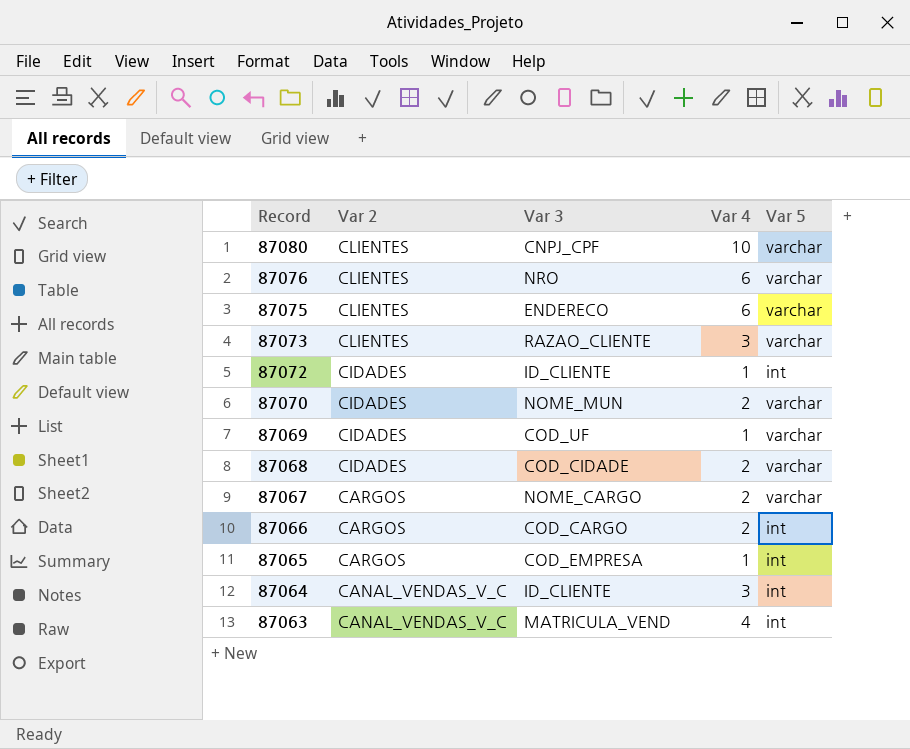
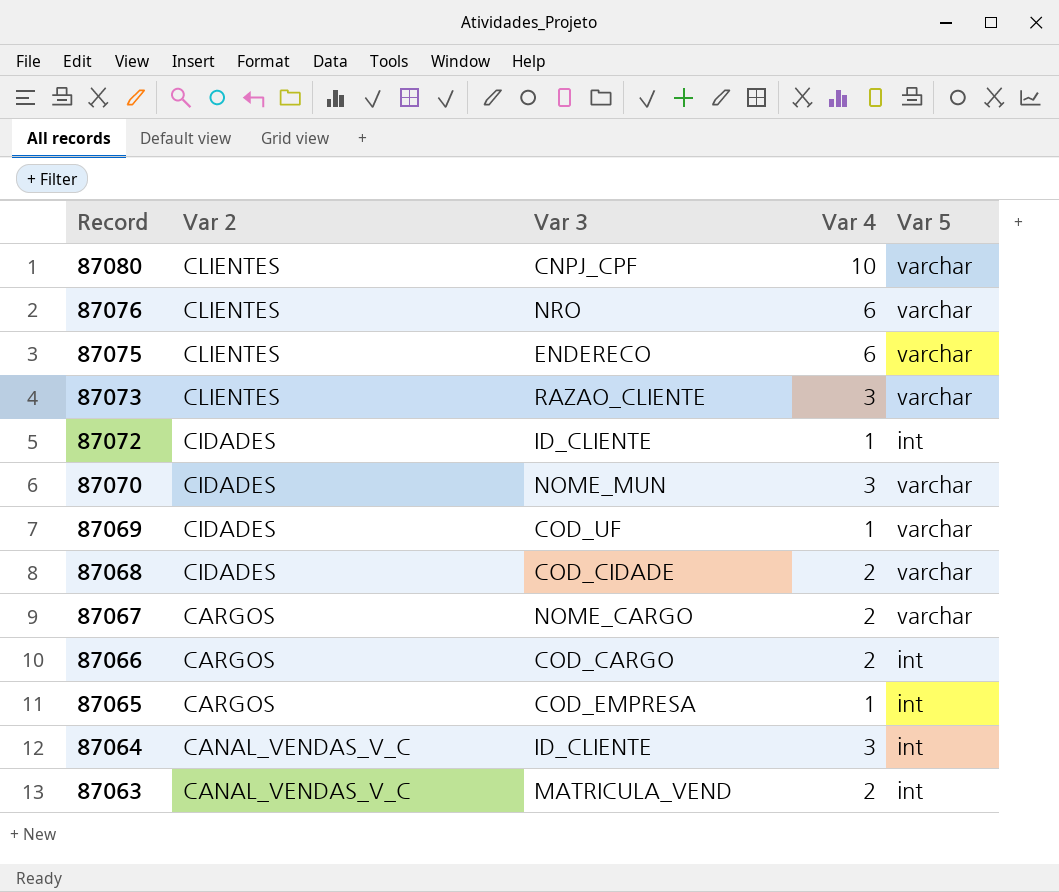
87070 | Var 4: 2 -> 3
87063 | Var 4: 4 -> 2

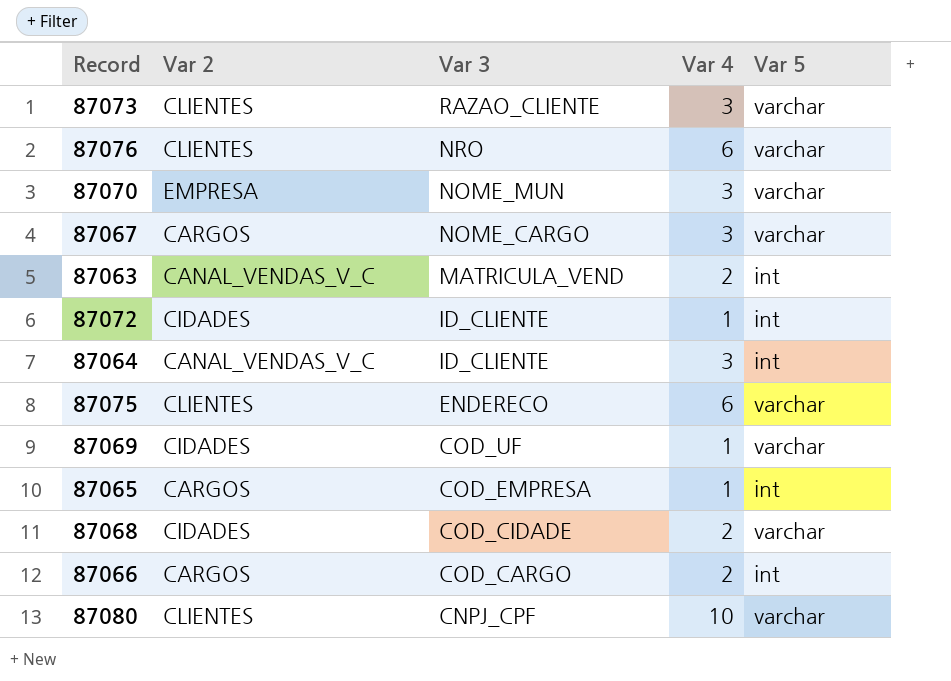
row order: Record descending -> Var 3 descending
87070 | Var 2: CIDADES -> EMPRESA
87067 | Var 4: 2 -> 3

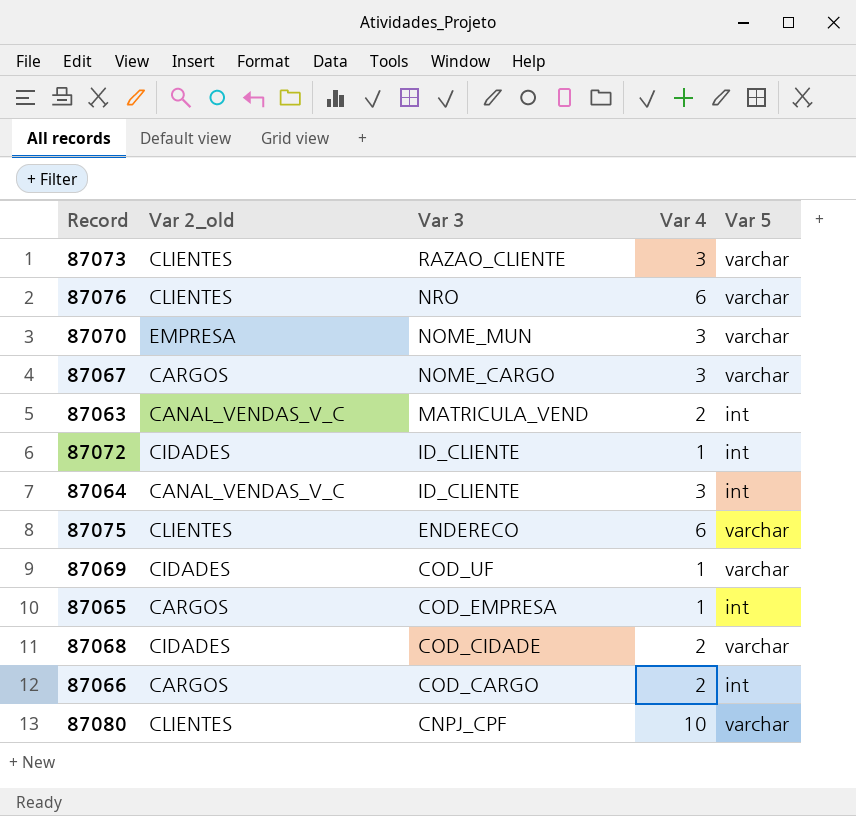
column name: Var 2 -> Var 2_old

